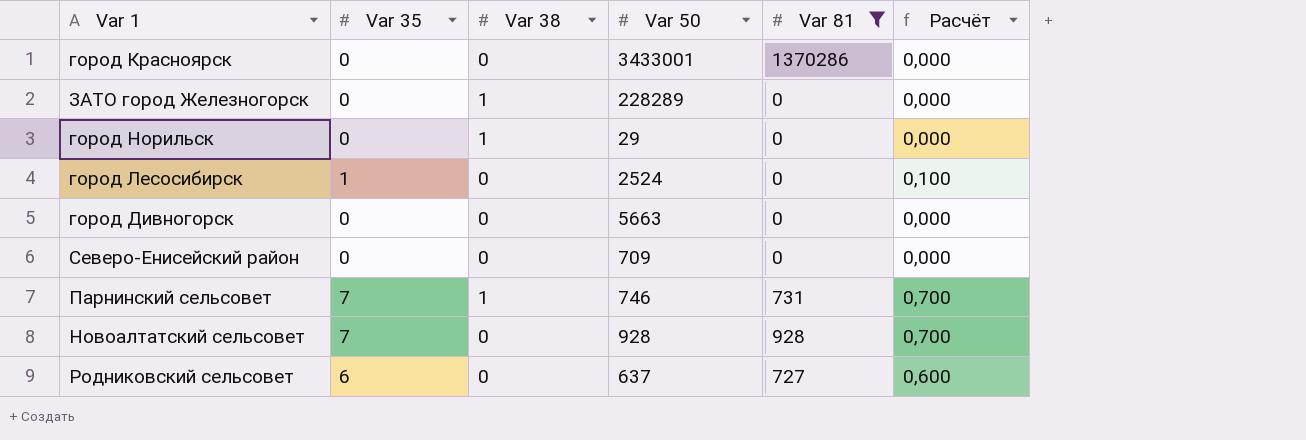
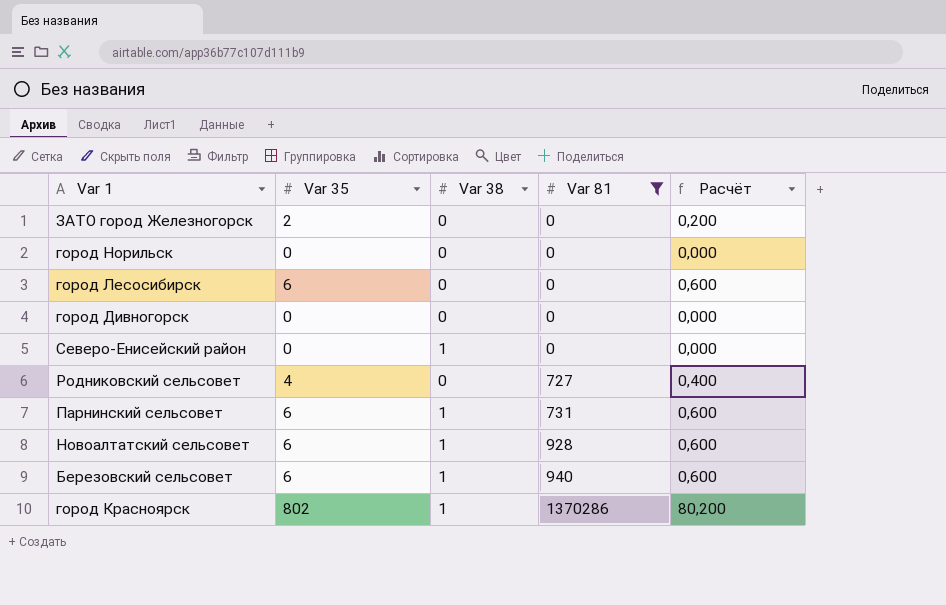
row order: none -> Var 81 ascending
column Var 50 | position: 4 -> none
ЗАТО город Железногорск | Var 35: 0 -> 2
ЗАТО город Железногорск | Var 38: 1 -> 0
ЗАТО город Железногорск | Расчёт: 0,000 -> 0,200
город Норильск | Var 38: 1 -> 0
город Лесосибирск | Var 35: 1 -> 6
город Лесосибирск | Расчёт: 0,100 -> 0,600
Северо-Енисейский район | Var 38: 0 -> 1
Родниковский сельсовет | Var 35: 6 -> 4
Родниковский сельсовет | Расчёт: 0,600 -> 0,400
Парнинский сельсовет | Var 35: 7 -> 6
Парнинский сельсовет | Расчёт: 0,700 -> 0,600
Новоалтатский сельсовет | Var 35: 7 -> 6
Новоалтатский сельсовет | Var 38: 0 -> 1
Новоалтатский сельсовет | Расчёт: 0,700 -> 0,600
row Березовский сельсовет: none -> 6 | 1 | 940 | 0,600
город Красноярск | Var 35: 0 -> 802
город Красноярск | Var 38: 0 -> 1
город Красноярск | Расчёт: 0,000 -> 80,200

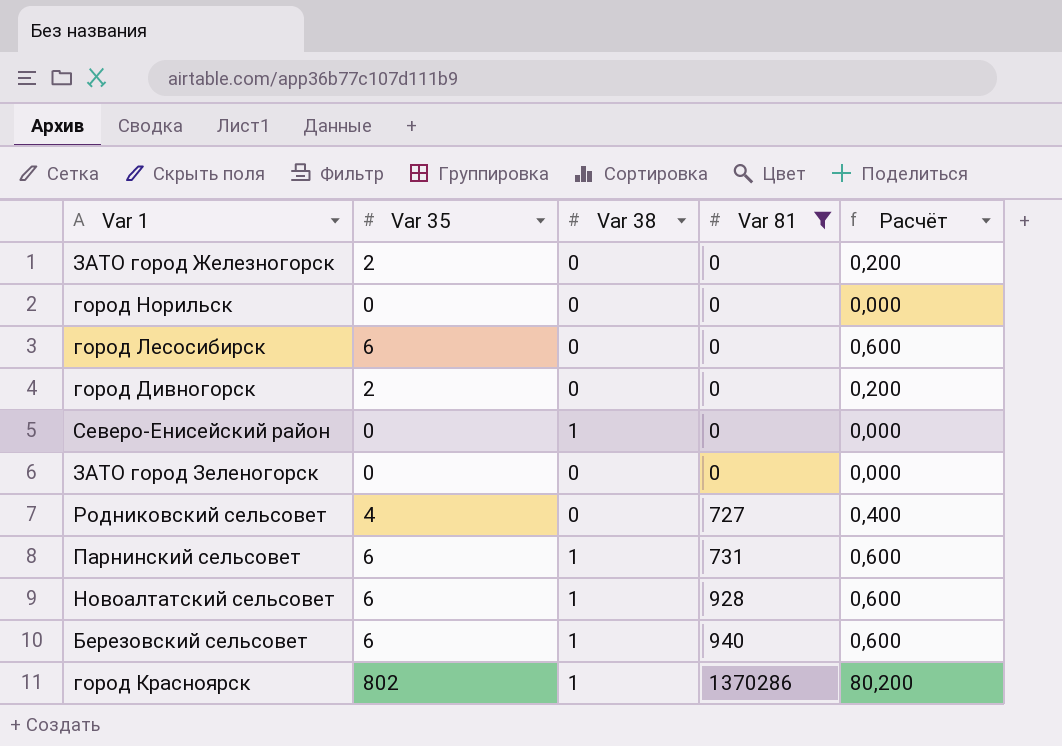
город Дивногорск | Var 35: 0 -> 2
город Дивногорск | Расчёт: 0,000 -> 0,200
row ЗАТО город Зеленогорск: none -> 0 | 0 | 0 | 0,000

